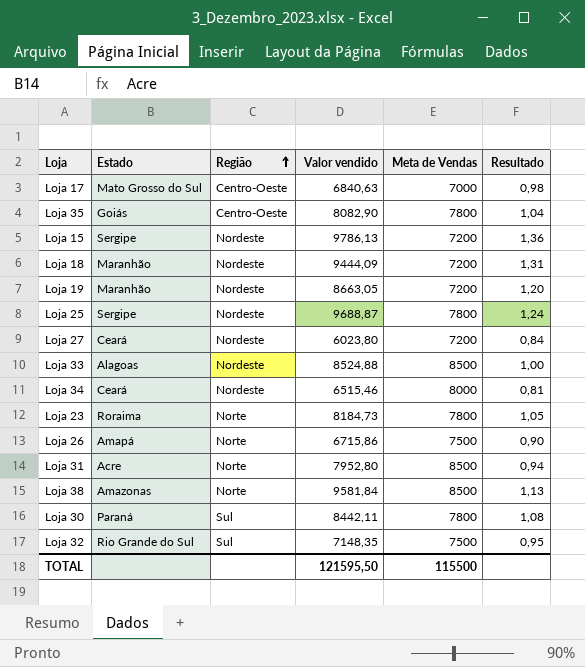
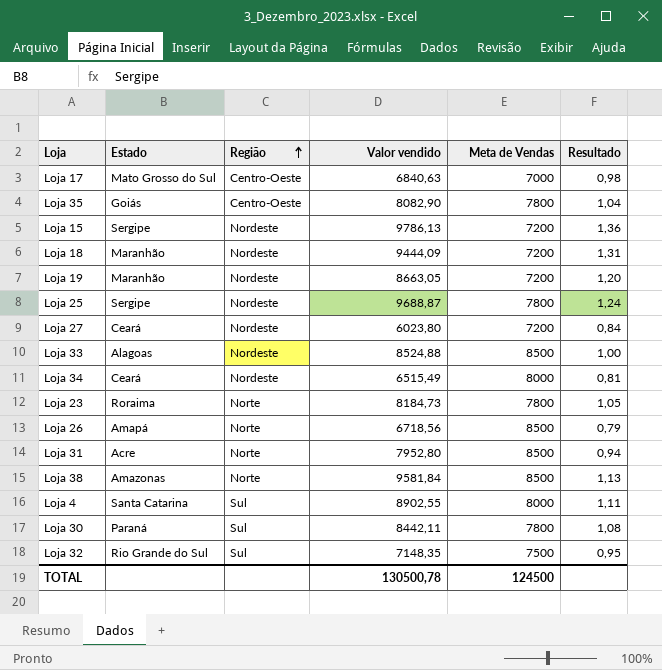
Loja 34 | Valor vendido: 6515,46 -> 6515,49
Loja 26 | Valor vendido: 6715,86 -> 6718,56
Loja 26 | Meta de Vendas: 7500 -> 8500
Loja 26 | Resultado: 0,90 -> 0,79
row Loja 4: none -> Santa Catarina | Sul | 8902,55 | 8000 | 1,11
TOTAL | Valor vendido: 121595,50 -> 130500,78
TOTAL | Meta de Vendas: 115500 -> 124500

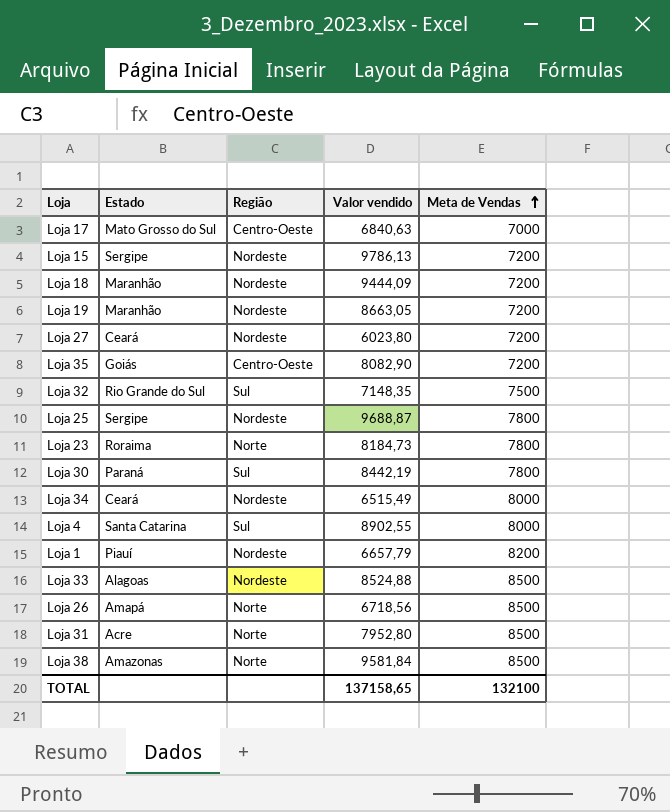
row order: Região ascending -> Meta de Vendas ascending
column Resultado | formula: [Valor vendido] / [Meta de Vendas] -> none
Loja 35 | Meta de Vendas: 7800 -> 7200
Loja 30 | Valor vendido: 8442,11 -> 8442,19
row Loja 1: none -> Piauí | Nordeste | 6657,79 | 8200
TOTAL | Valor vendido: 130500,78 -> 137158,65
TOTAL | Meta de Vendas: 124500 -> 132100

